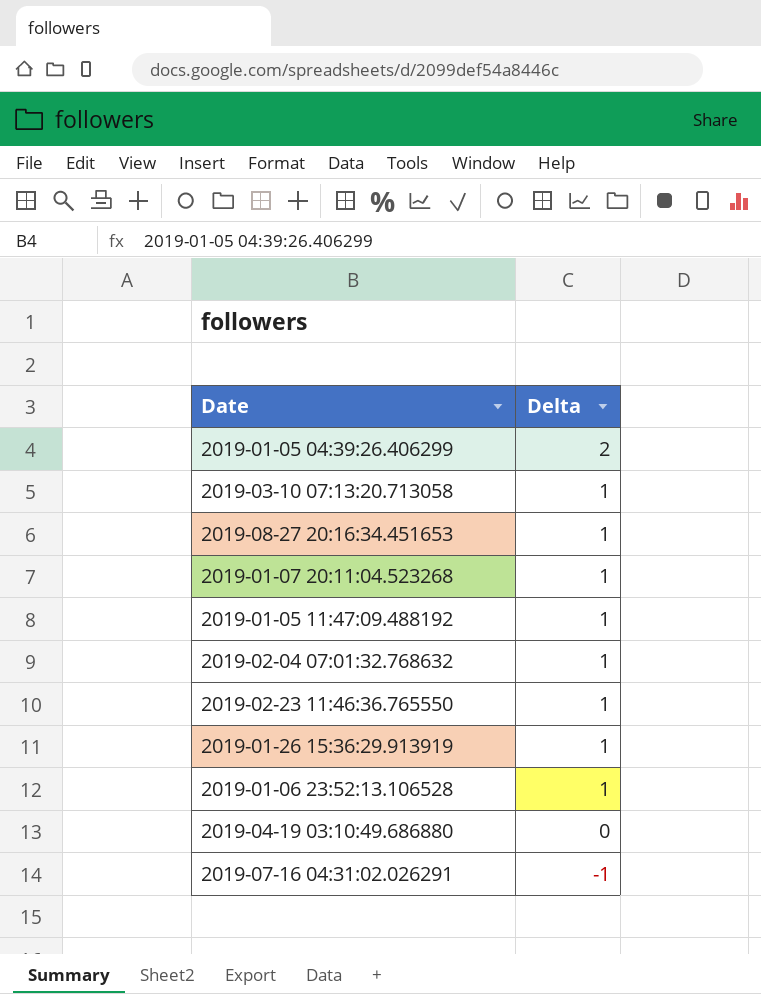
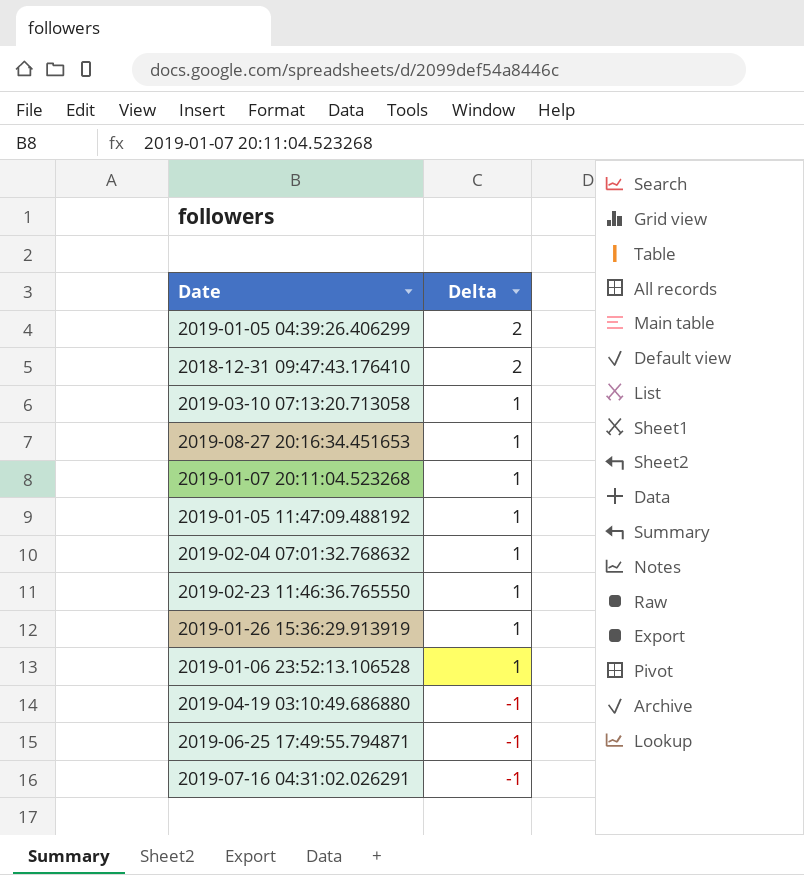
row 2018-12-31 09:47:43.176410: none -> 2
2019-04-19 03:10:49.686880 | Delta: 0 -> -1
row 2019-06-25 17:49:55.794871: none -> -1

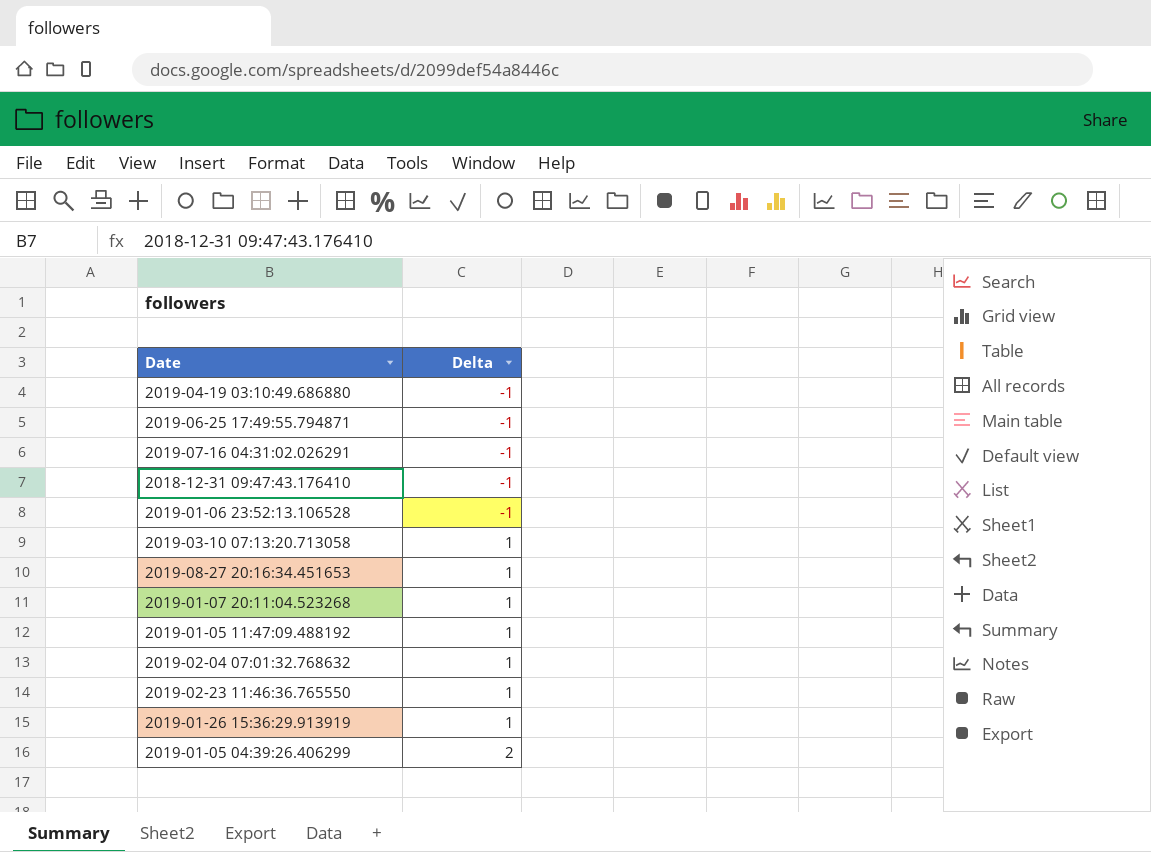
row order: Delta descending -> Delta ascending
2018-12-31 09:47:43.176410 | Delta: 2 -> -1
2019-01-06 23:52:13.106528 | Delta: 1 -> -1

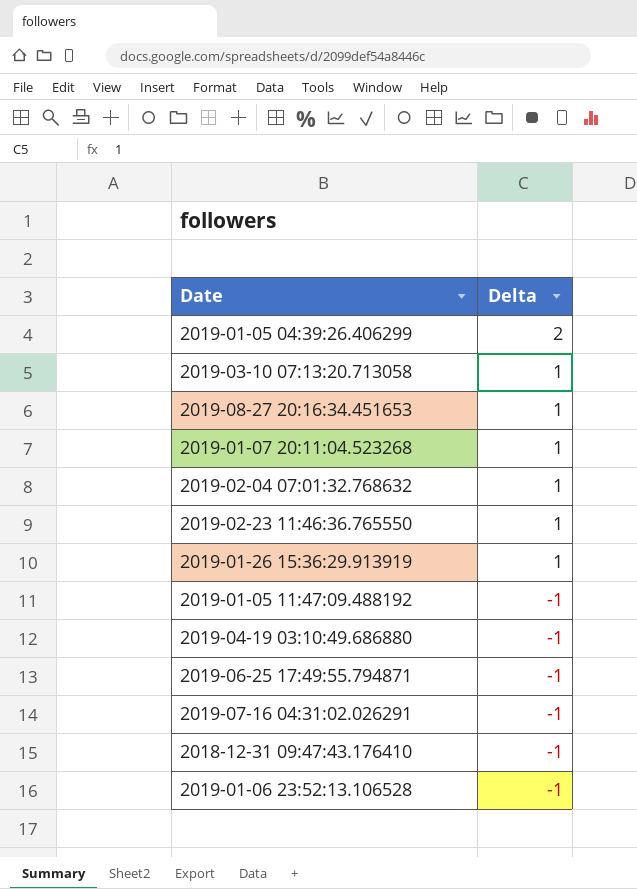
row order: Delta ascending -> Delta descending
2019-01-05 11:47:09.488192 | Delta: 1 -> -1

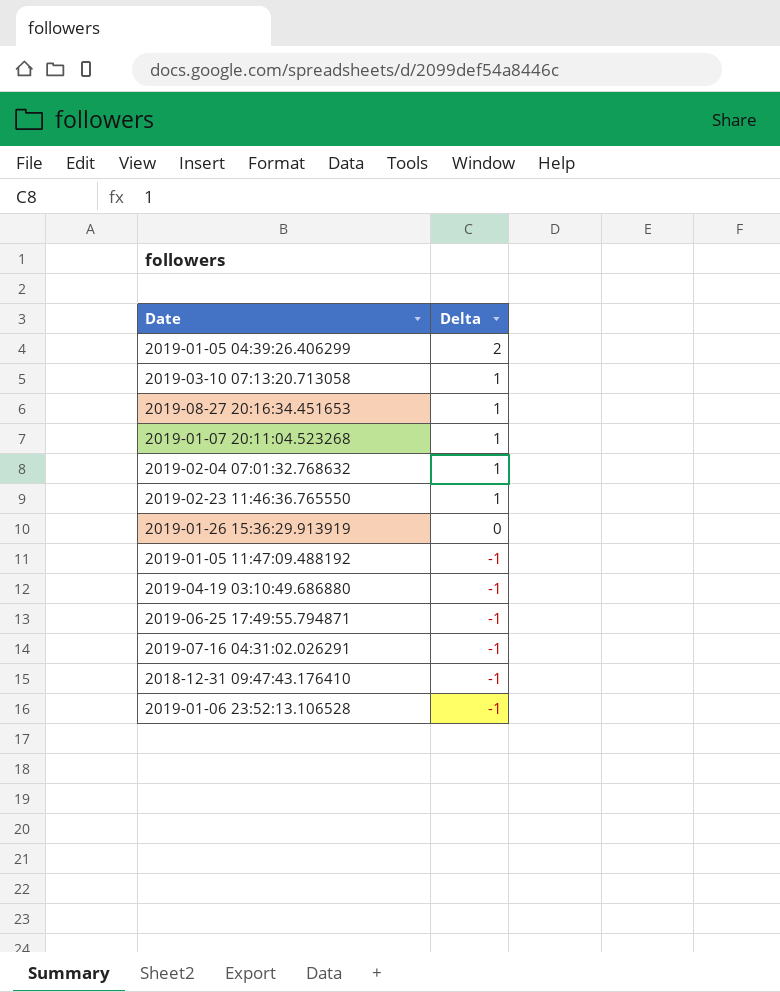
2019-01-26 15:36:29.913919 | Delta: 1 -> 0

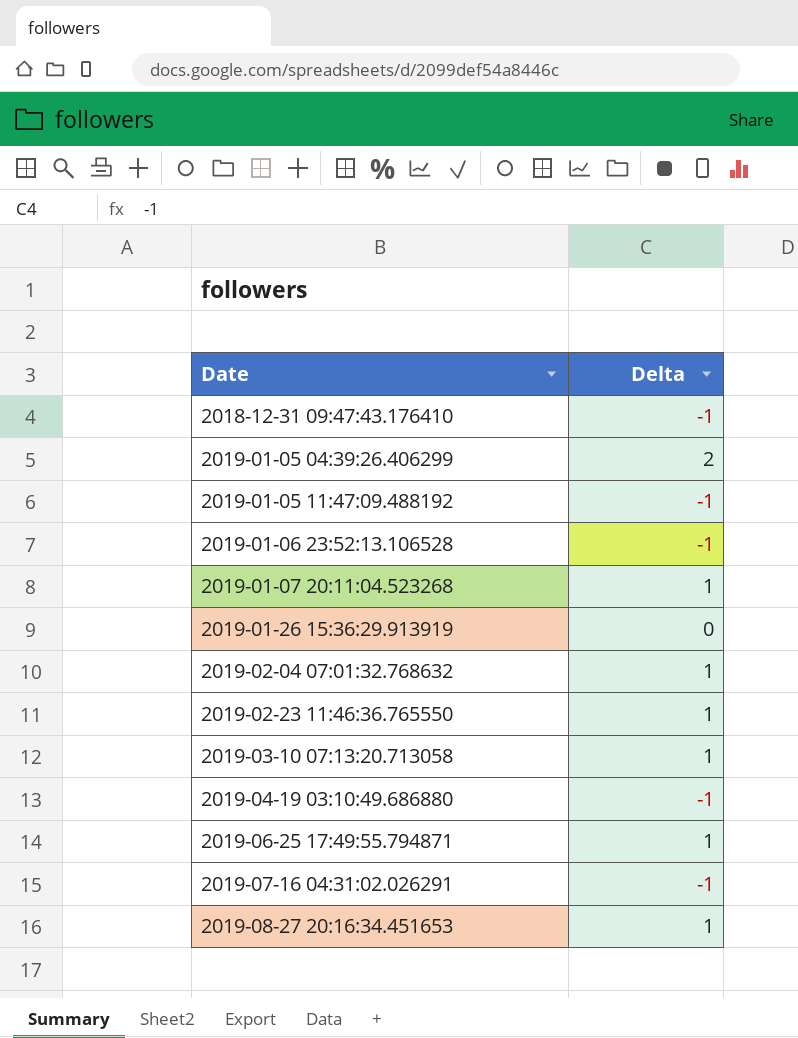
row order: Delta descending -> Date ascending
2019-06-25 17:49:55.794871 | Delta: -1 -> 1

